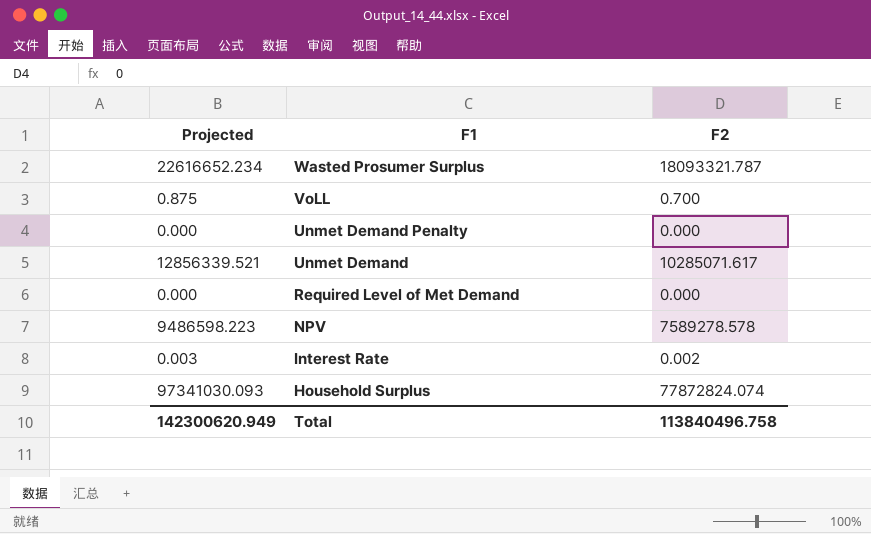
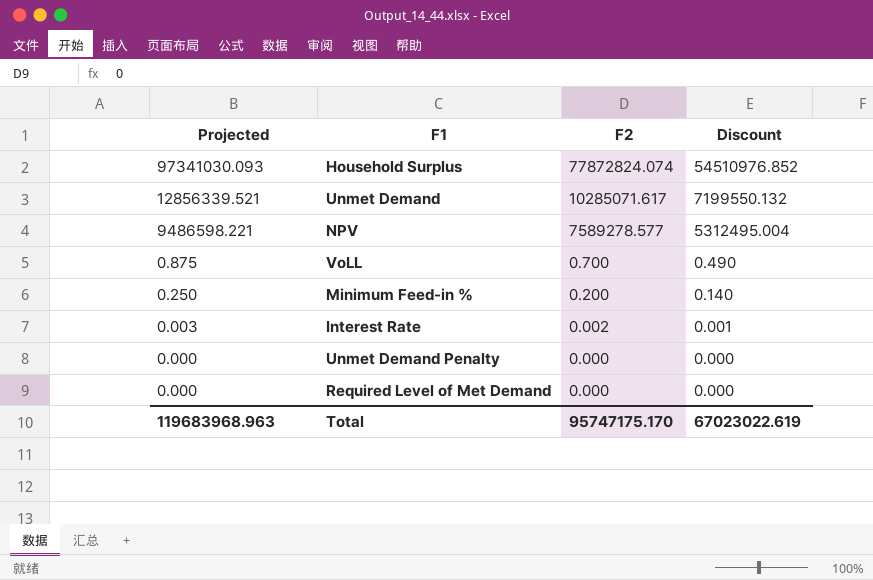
row order: F1 descending -> Projected descending
column Discount | formula: none -> [F2] * 0.7
row Wasted Prosumer Surplus: 22616652.234 | 18093321.787 -> none
NPV | Projected: 9486598.223 -> 9486598.221
NPV | F2: 7589278.578 -> 7589278.577
row Minimum Feed-in %: none -> 0.250 | 0.200 | 0.140
Total | Projected: 142300620.949 -> 119683968.963
Total | F2: 113840496.758 -> 95747175.170

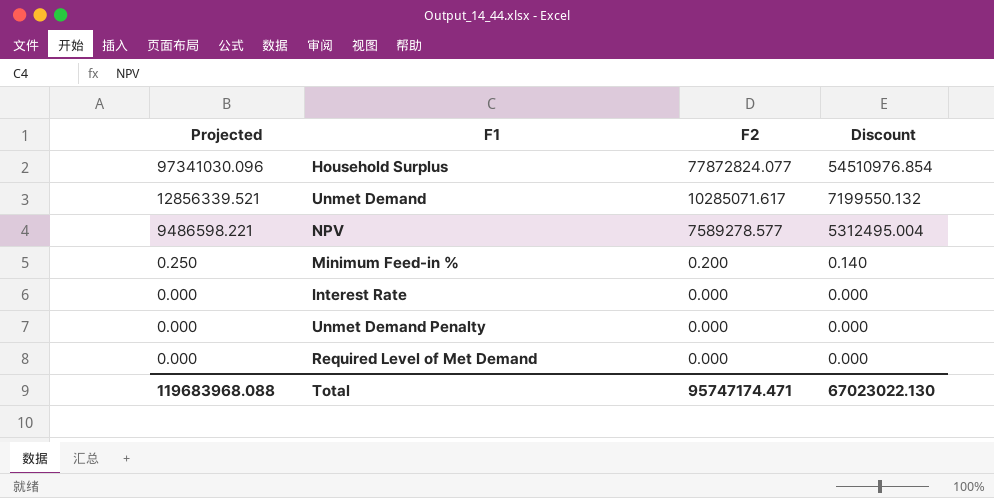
row VoLL: 0.875 | 0.700 | 0.490 -> none
Household Surplus | Projected: 97341030.093 -> 97341030.096
Household Surplus | F2: 77872824.074 -> 77872824.077
Household Surplus | Discount: 54510976.852 -> 54510976.854
Interest Rate | Projected: 0.003 -> 0.000
Interest Rate | F2: 0.002 -> 0.000
Interest Rate | Discount: 0.001 -> 0.000
Total | Projected: 119683968.963 -> 119683968.088
Total | F2: 95747175.170 -> 95747174.471
Total | Discount: 67023022.619 -> 67023022.130

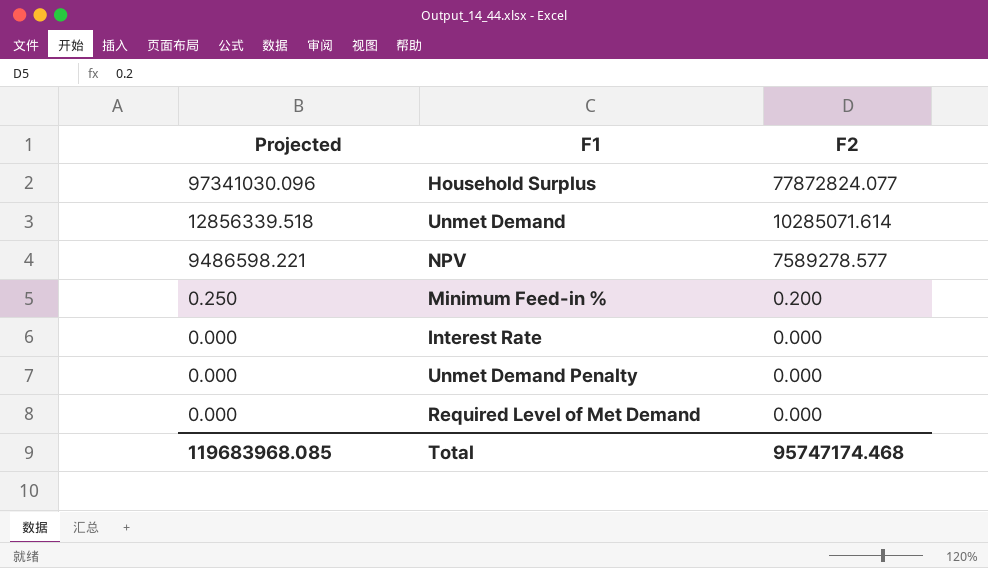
column Discount | formula: [F2] * 0.7 -> none
Unmet Demand | Projected: 12856339.521 -> 12856339.518
Unmet Demand | F2: 10285071.617 -> 10285071.614
Total | Projected: 119683968.088 -> 119683968.085
Total | F2: 95747174.471 -> 95747174.468

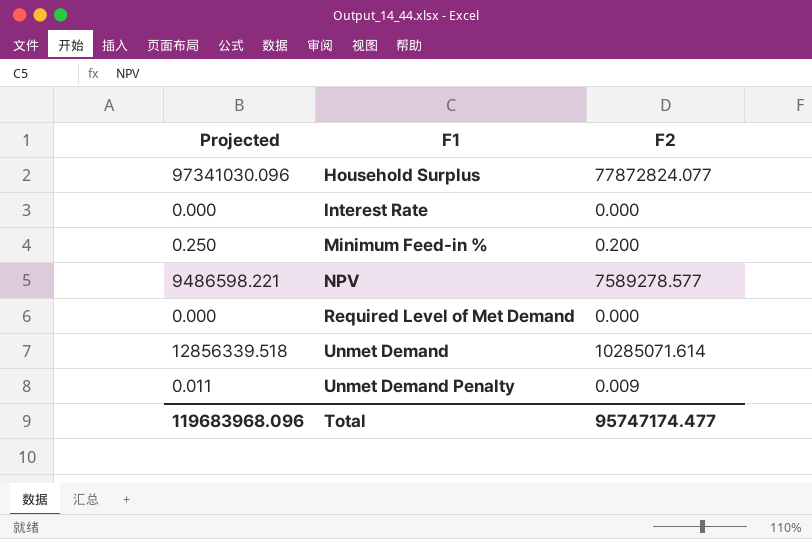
row order: Projected descending -> F1 ascending
Unmet Demand Penalty | Projected: 0.000 -> 0.011
Unmet Demand Penalty | F2: 0.000 -> 0.009
Total | Projected: 119683968.085 -> 119683968.096
Total | F2: 95747174.468 -> 95747174.477

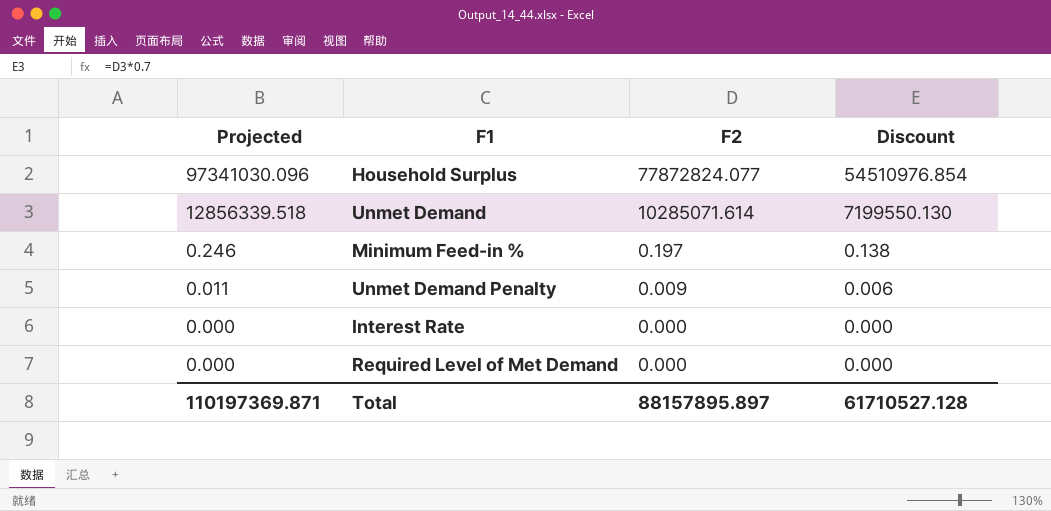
row order: F1 ascending -> Projected descending
column Discount | formula: none -> [F2] * 0.7
row NPV: 9486598.221 | 7589278.577 -> none
Minimum Feed-in % | Projected: 0.250 -> 0.246
Minimum Feed-in % | F2: 0.200 -> 0.197
Total | Projected: 119683968.096 -> 110197369.871
Total | F2: 95747174.477 -> 88157895.897

